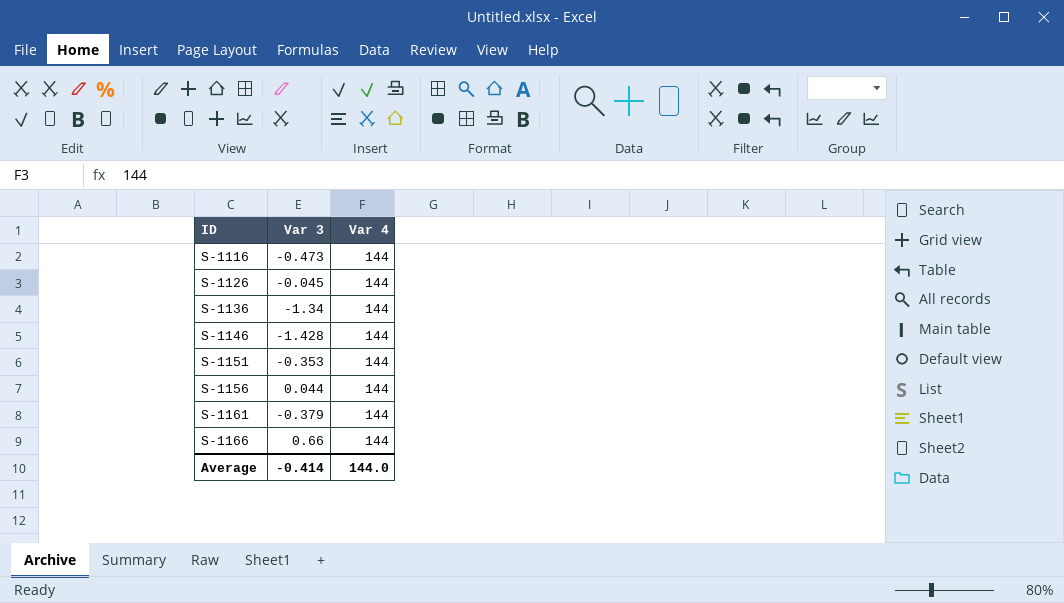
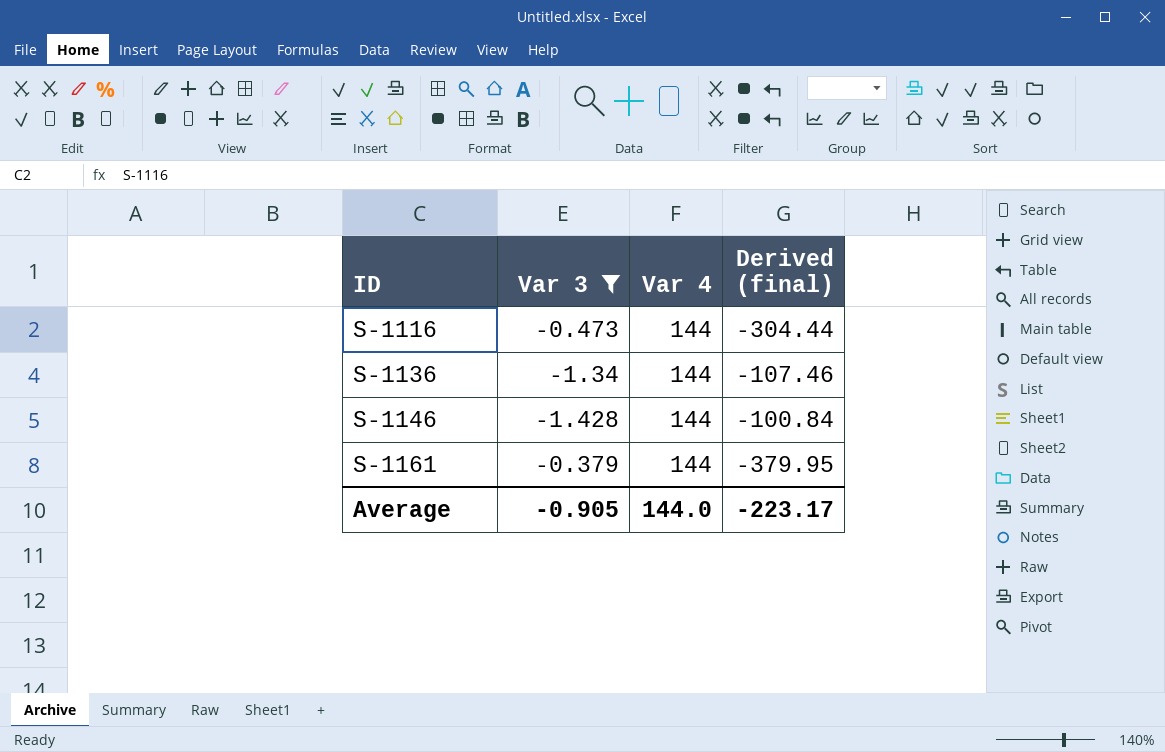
filter: none -> Var 3 <= -0.379
column Derived (final) | formula: none -> [Var 4] / [Var 3]
Average | Var 3: -0.414 -> -0.905

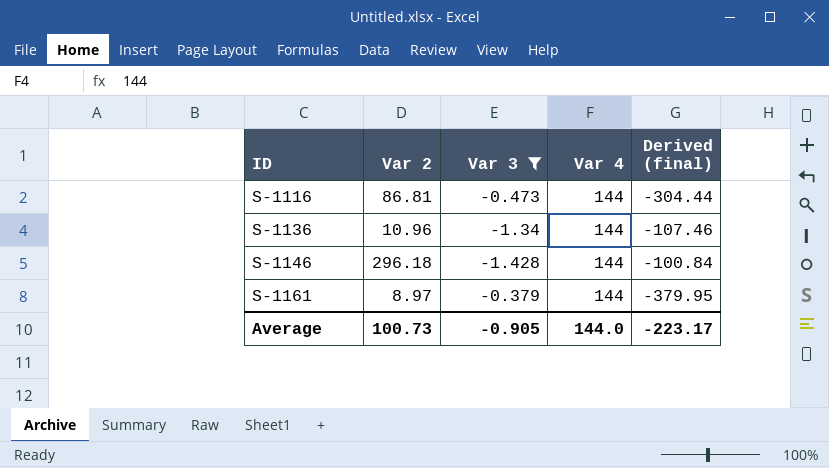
column Var 2 | position: none -> 2

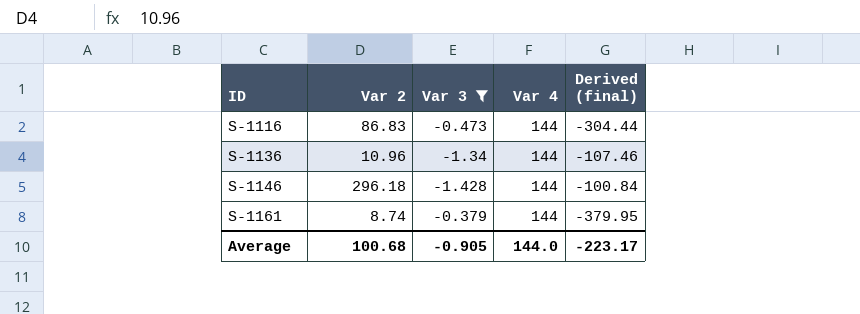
S-1116 | Var 2: 86.81 -> 86.83
S-1161 | Var 2: 8.97 -> 8.74
Average | Var 2: 100.73 -> 100.68

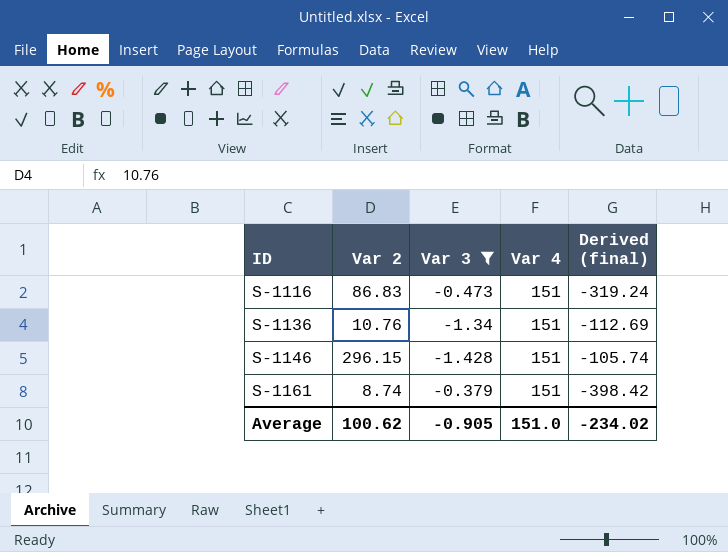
S-1116 | Var 4: 144 -> 151
S-1116 | Derived (final): -304.44 -> -319.24
S-1136 | Var 2: 10.96 -> 10.76
S-1136 | Var 4: 144 -> 151
S-1136 | Derived (final): -107.46 -> -112.69
S-1146 | Var 2: 296.18 -> 296.15
S-1146 | Var 4: 144 -> 151
S-1146 | Derived (final): -100.84 -> -105.74
S-1161 | Var 4: 144 -> 151
S-1161 | Derived (final): -379.95 -> -398.42
Average | Var 2: 100.68 -> 100.62
Average | Var 4: 144.0 -> 151.0
Average | Derived (final): -223.17 -> -234.02

